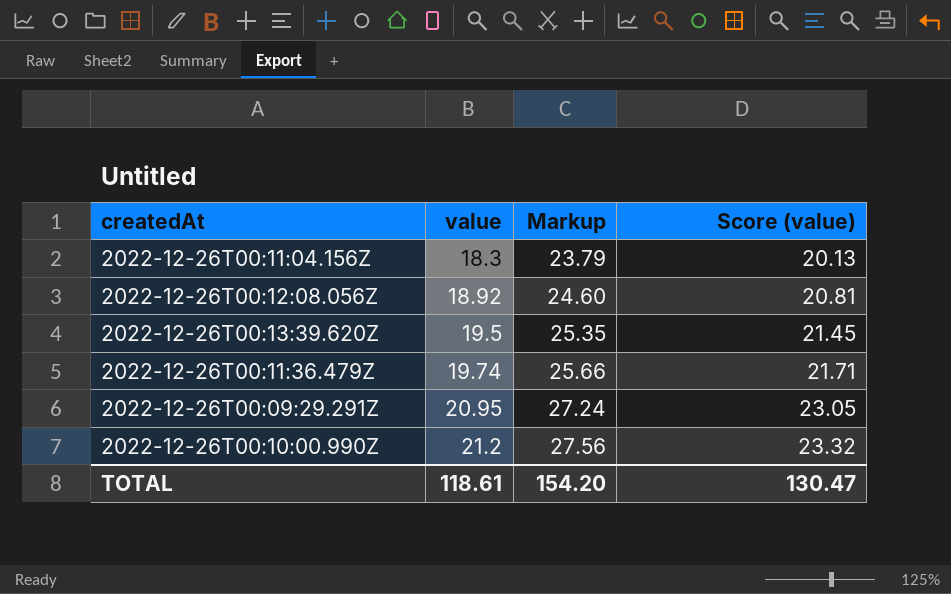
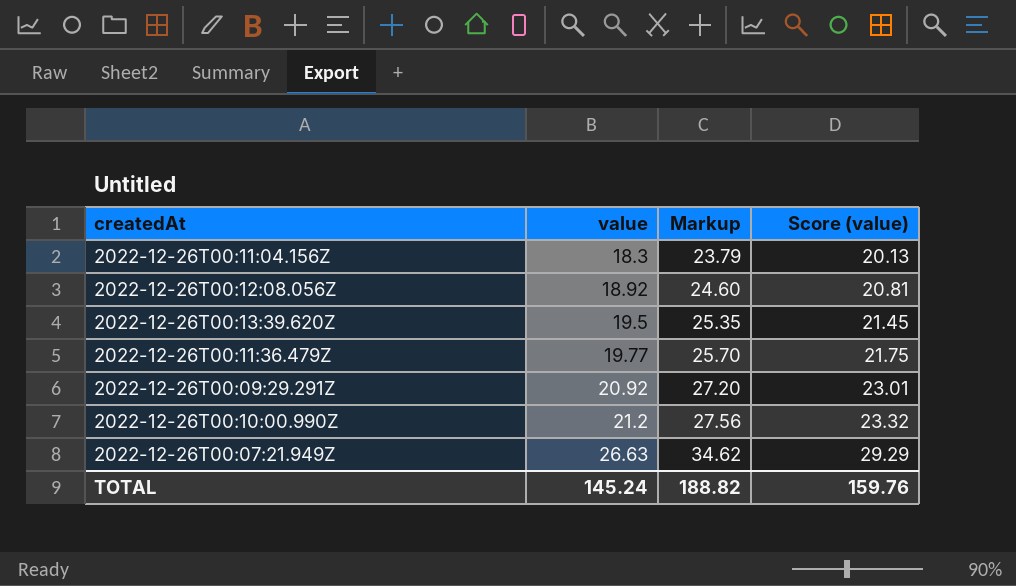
2022-12-26T00:11:36.479Z | value: 19.74 -> 19.77
2022-12-26T00:11:36.479Z | Markup: 25.66 -> 25.70
2022-12-26T00:11:36.479Z | Score (value): 21.71 -> 21.75
2022-12-26T00:09:29.291Z | value: 20.95 -> 20.92
2022-12-26T00:09:29.291Z | Markup: 27.24 -> 27.20
2022-12-26T00:09:29.291Z | Score (value): 23.05 -> 23.01
row 2022-12-26T00:07:21.949Z: none -> 26.63 | 34.62 | 29.29
TOTAL | value: 118.61 -> 145.24
TOTAL | Markup: 154.20 -> 188.82
TOTAL | Score (value): 130.47 -> 159.76

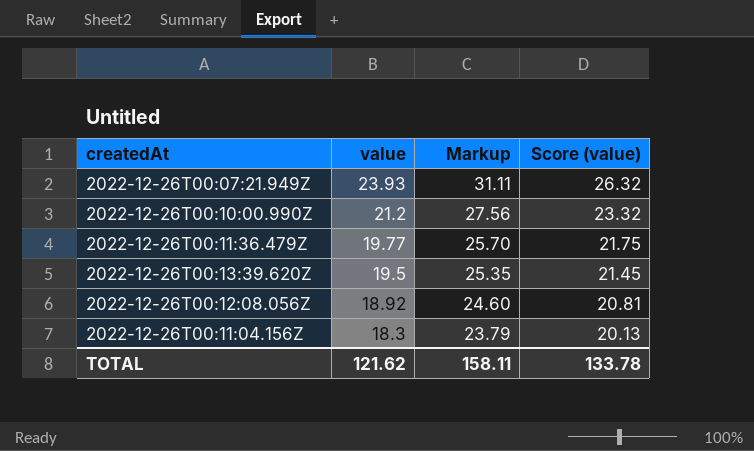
row order: value ascending -> value descending
row 2022-12-26T00:09:29.291Z: 20.92 | 27.20 | 23.01 -> none
2022-12-26T00:07:21.949Z | value: 26.63 -> 23.93
2022-12-26T00:07:21.949Z | Markup: 34.62 -> 31.11
2022-12-26T00:07:21.949Z | Score (value): 29.29 -> 26.32
TOTAL | value: 145.24 -> 121.62
TOTAL | Markup: 188.82 -> 158.11
TOTAL | Score (value): 159.76 -> 133.78

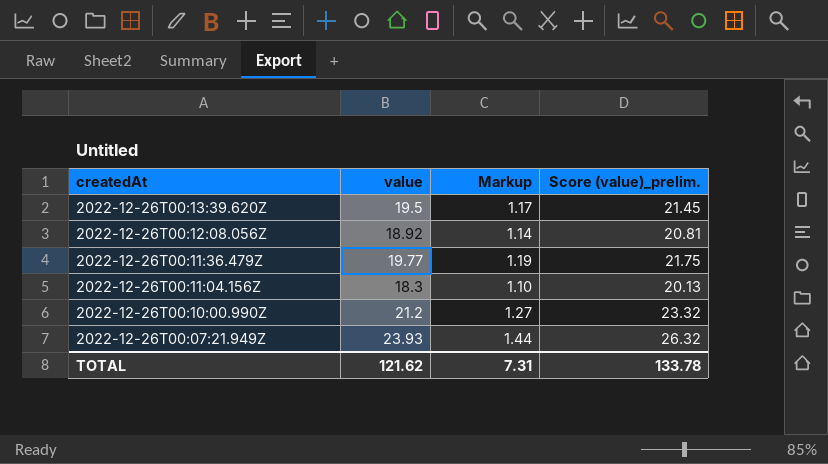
row order: value descending -> createdAt descending
column Markup | formula: [value] * 1.3 -> [value] * 0.06
column name: Score (value) -> Score (value)_prelim.
TOTAL | Markup: 158.11 -> 7.31

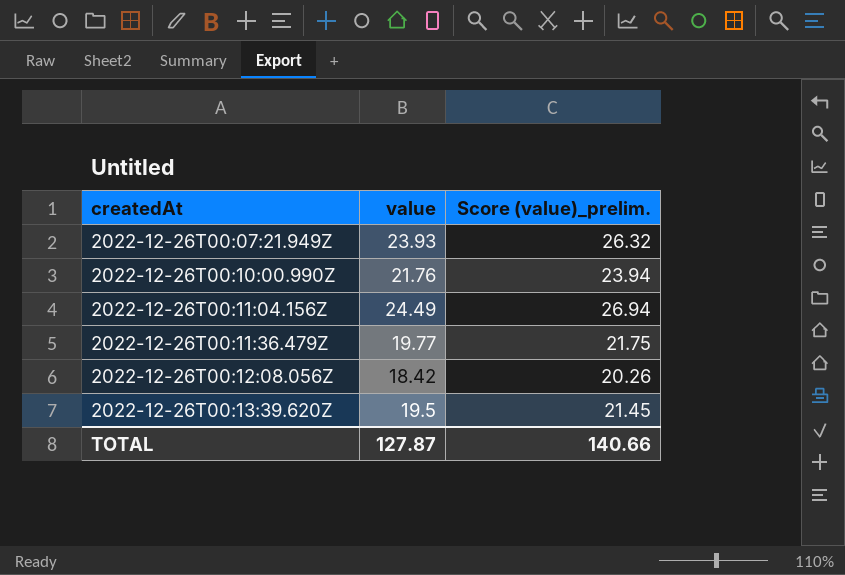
row order: createdAt descending -> createdAt ascending
column Markup | formula: [value] * 0.06 -> none
2022-12-26T00:10:00.990Z | value: 21.2 -> 21.76
2022-12-26T00:10:00.990Z | Score (value)_prelim.: 23.32 -> 23.94
2022-12-26T00:11:04.156Z | value: 18.3 -> 24.49
2022-12-26T00:11:04.156Z | Score (value)_prelim.: 20.13 -> 26.94
2022-12-26T00:12:08.056Z | value: 18.92 -> 18.42
2022-12-26T00:12:08.056Z | Score (value)_prelim.: 20.81 -> 20.26
TOTAL | value: 121.62 -> 127.87
TOTAL | Score (value)_prelim.: 133.78 -> 140.66

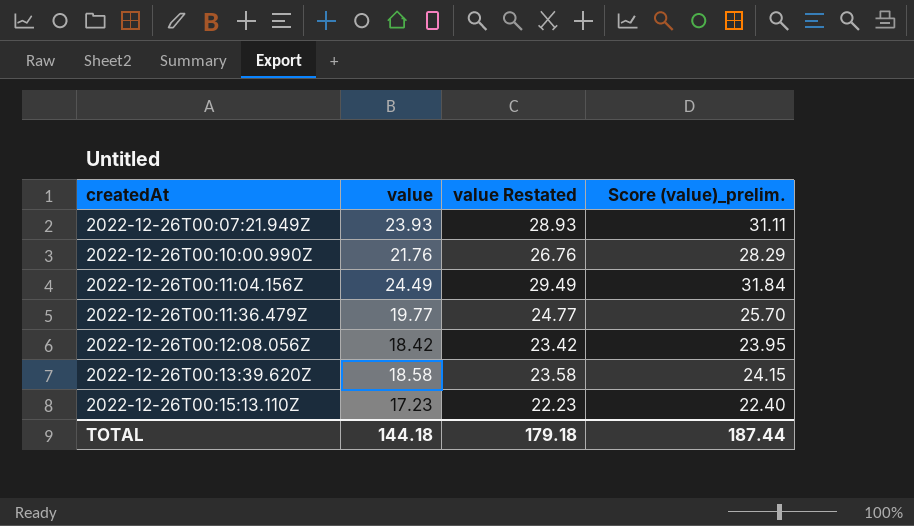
column value Restated | formula: none -> [value] + 5
column Score (value)_prelim. | formula: [value] * 1.1 -> [value] * 1.3
2022-12-26T00:13:39.620Z | value: 19.5 -> 18.58
row 2022-12-26T00:15:13.110Z: none -> 17.23 | 22.23 | 22.40
TOTAL | value: 127.87 -> 144.18
TOTAL | Score (value)_prelim.: 140.66 -> 187.44

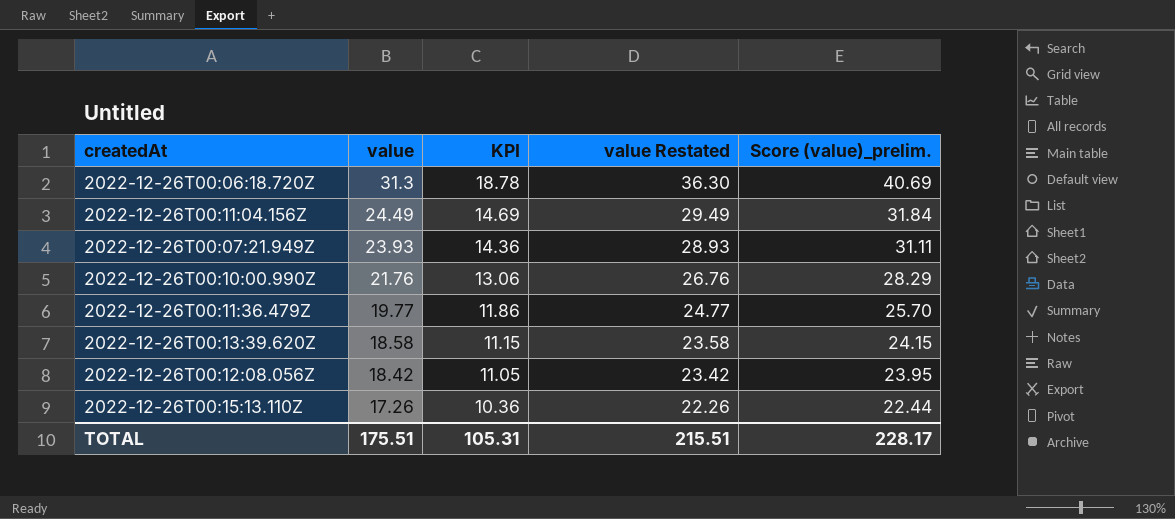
row order: createdAt ascending -> value descending
column KPI | formula: none -> [value] * 0.6
row 2022-12-26T00:06:18.720Z: none -> 31.3 | 18.78 | 36.30 | 40.69
2022-12-26T00:15:13.110Z | value: 17.23 -> 17.26
2022-12-26T00:15:13.110Z | value Restated: 22.23 -> 22.26
2022-12-26T00:15:13.110Z | Score (value)_prelim.: 22.40 -> 22.44
TOTAL | value: 144.18 -> 175.51
TOTAL | value Restated: 179.18 -> 215.51
TOTAL | Score (value)_prelim.: 187.44 -> 228.17

